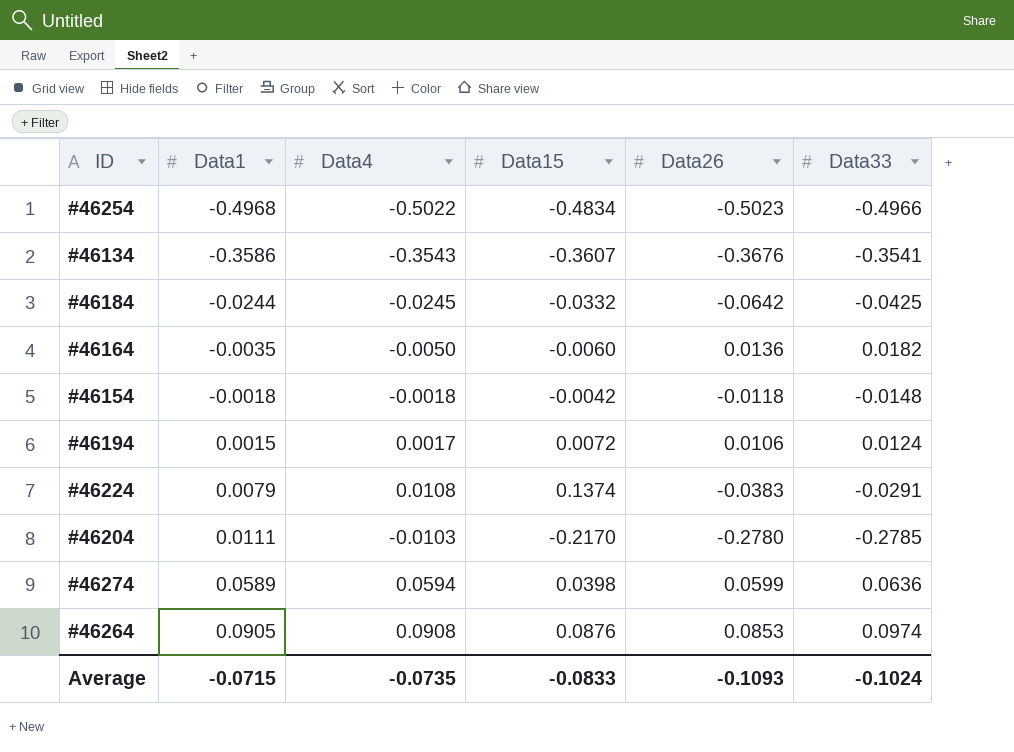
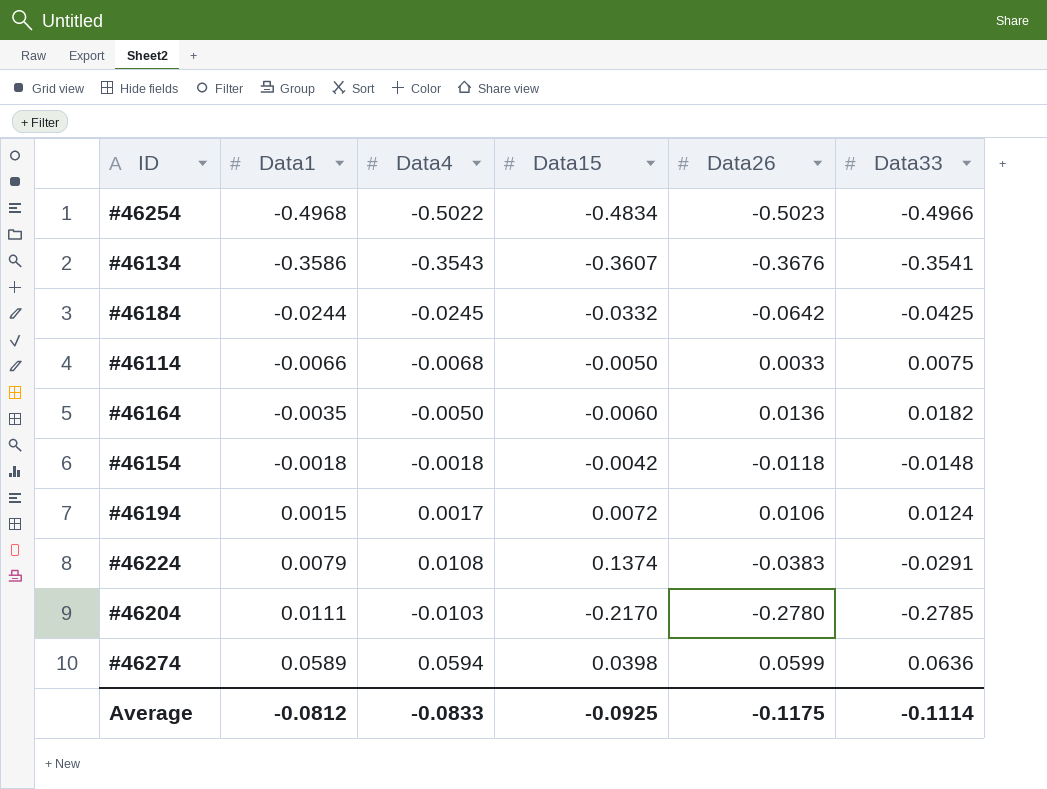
row #46264: 0.0905 | 0.0908 | 0.0876 | 0.0853 | 0.0974 -> none
row #46114: none -> -0.0066 | -0.0068 | -0.0050 | 0.0033 | 0.0075
Average | Data1: -0.0715 -> -0.0812
Average | Data4: -0.0735 -> -0.0833
Average | Data15: -0.0833 -> -0.0925
Average | Data26: -0.1093 -> -0.1175
Average | Data33: -0.1024 -> -0.1114

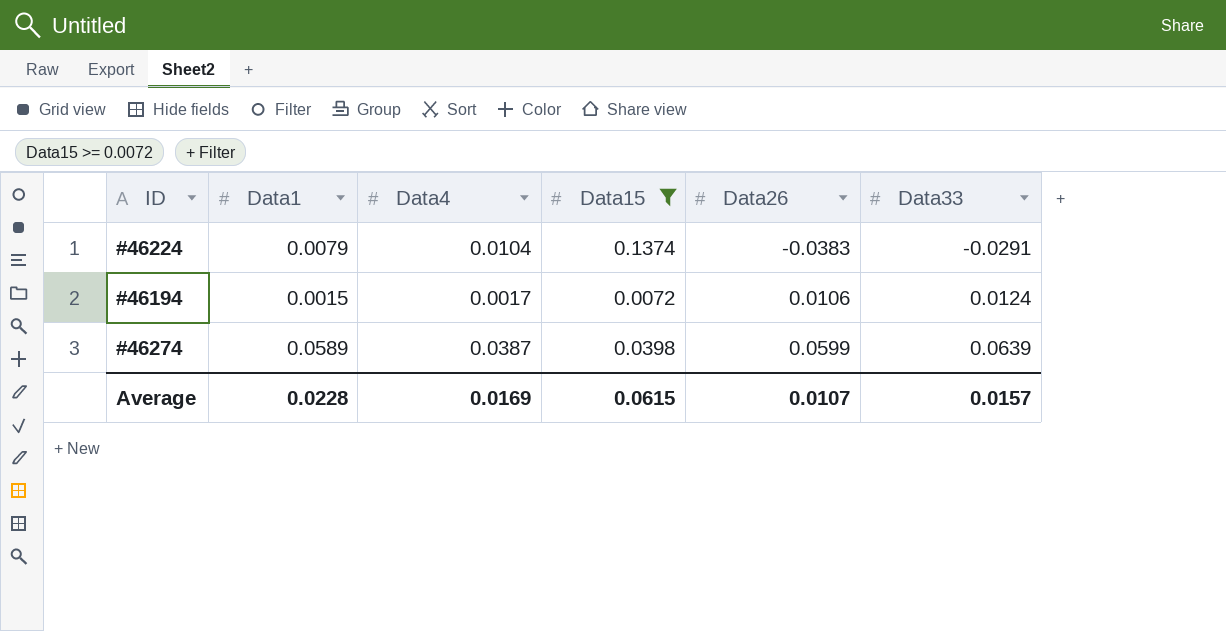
filter: none -> Data15 >= 0.0072
row order: Data1 ascending -> Data26 ascending
#46224 | Data4: 0.0108 -> 0.0104
#46274 | Data4: 0.0594 -> 0.0387
#46274 | Data33: 0.0636 -> 0.0639
Average | Data1: -0.0812 -> 0.0228
Average | Data4: -0.0833 -> 0.0169
Average | Data15: -0.0925 -> 0.0615
Average | Data26: -0.1175 -> 0.0107
Average | Data33: -0.1114 -> 0.0157

